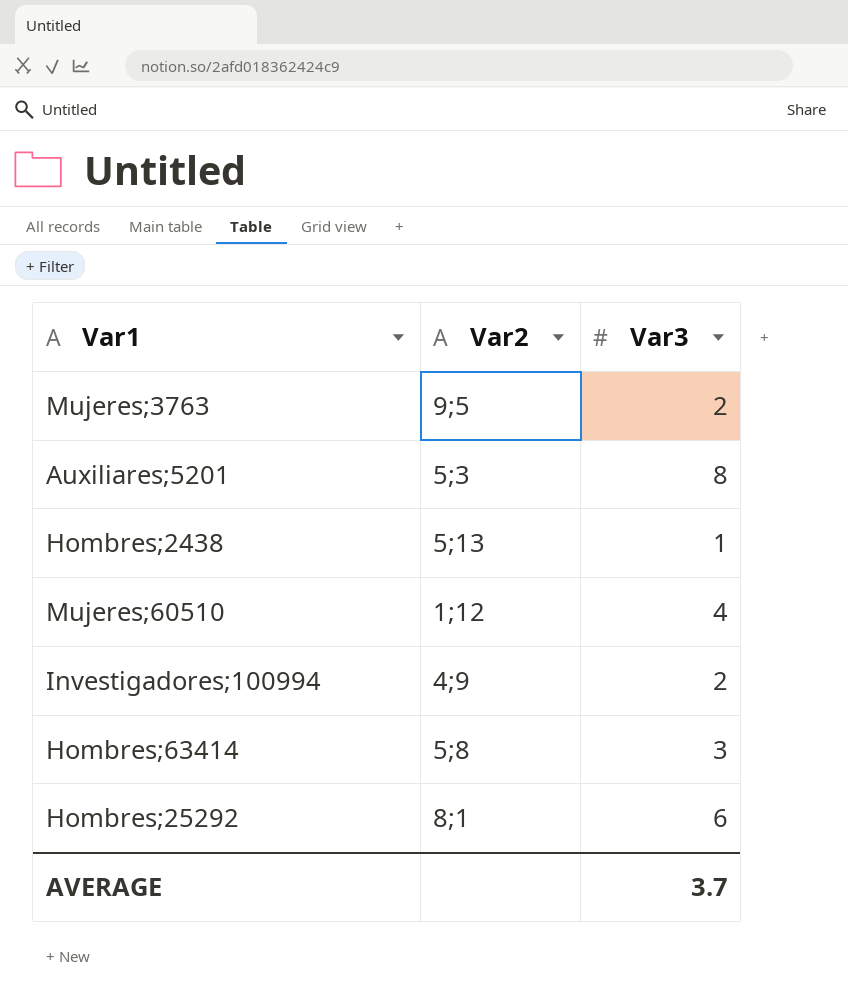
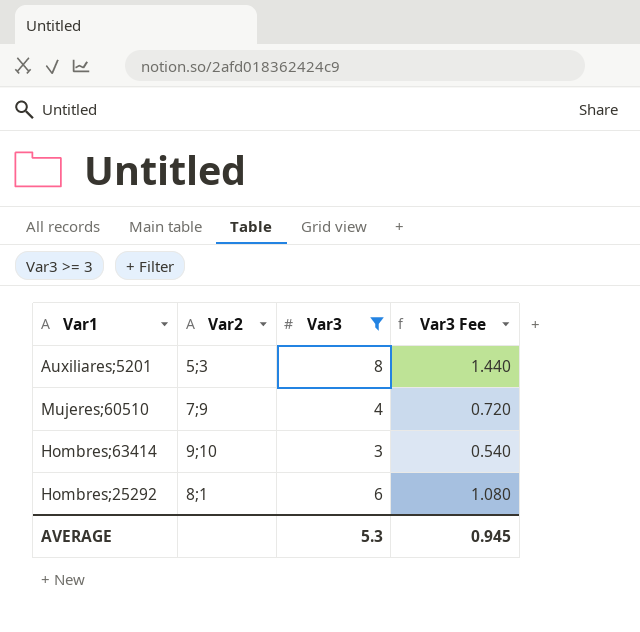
filter: none -> Var3 >= 3
column Var3 Fee | formula: none -> [Var3] * 0.18
Mujeres;60510 | Var2: 1;12 -> 7;9
Hombres;63414 | Var2: 5;8 -> 9;10
AVERAGE | Var3: 3.7 -> 5.3

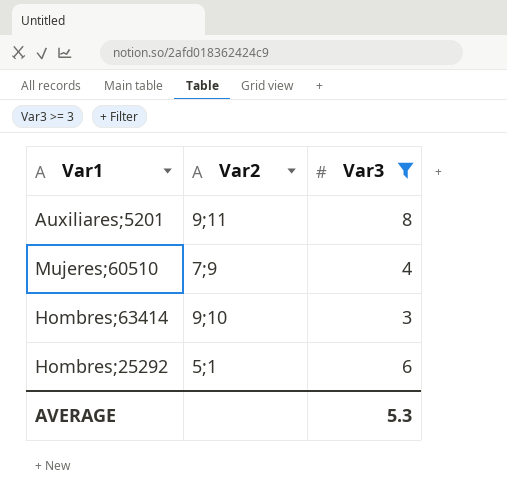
column Var3 Fee | formula: [Var3] * 0.18 -> none
Auxiliares;5201 | Var2: 5;3 -> 9;11
Hombres;25292 | Var2: 8;1 -> 5;1

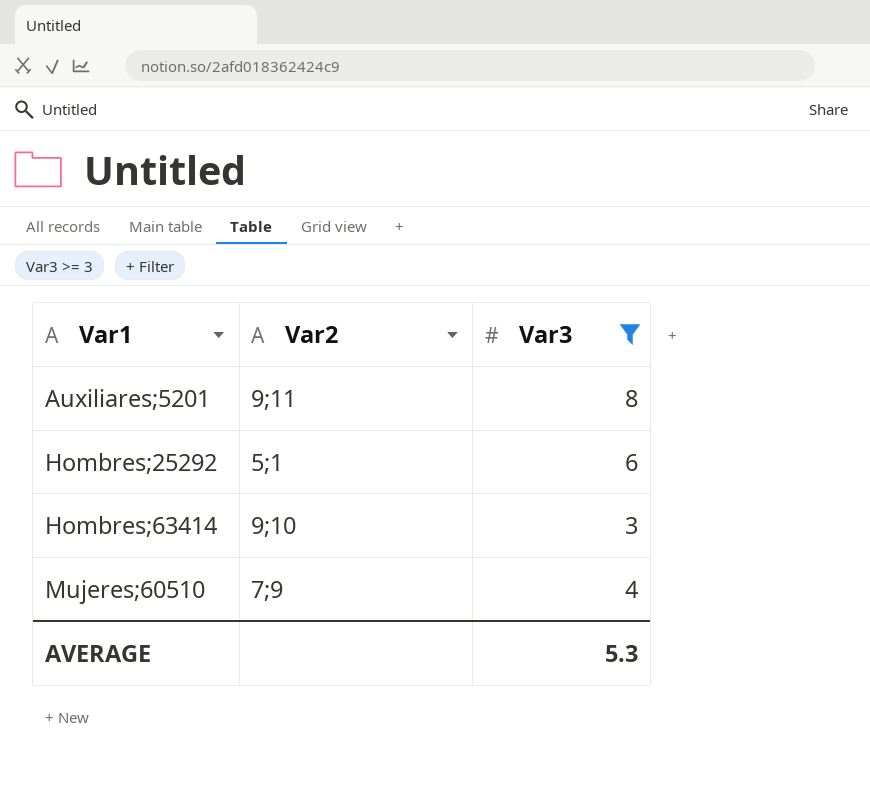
row order: none -> Var1 ascending

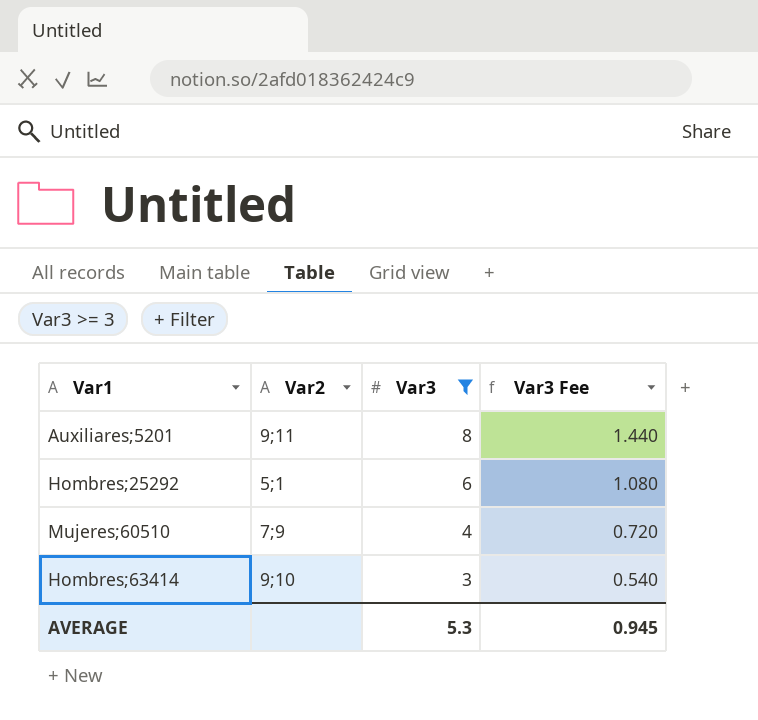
row order: Var1 ascending -> Var3 descending
column Var3 Fee | formula: none -> [Var3] * 0.18

